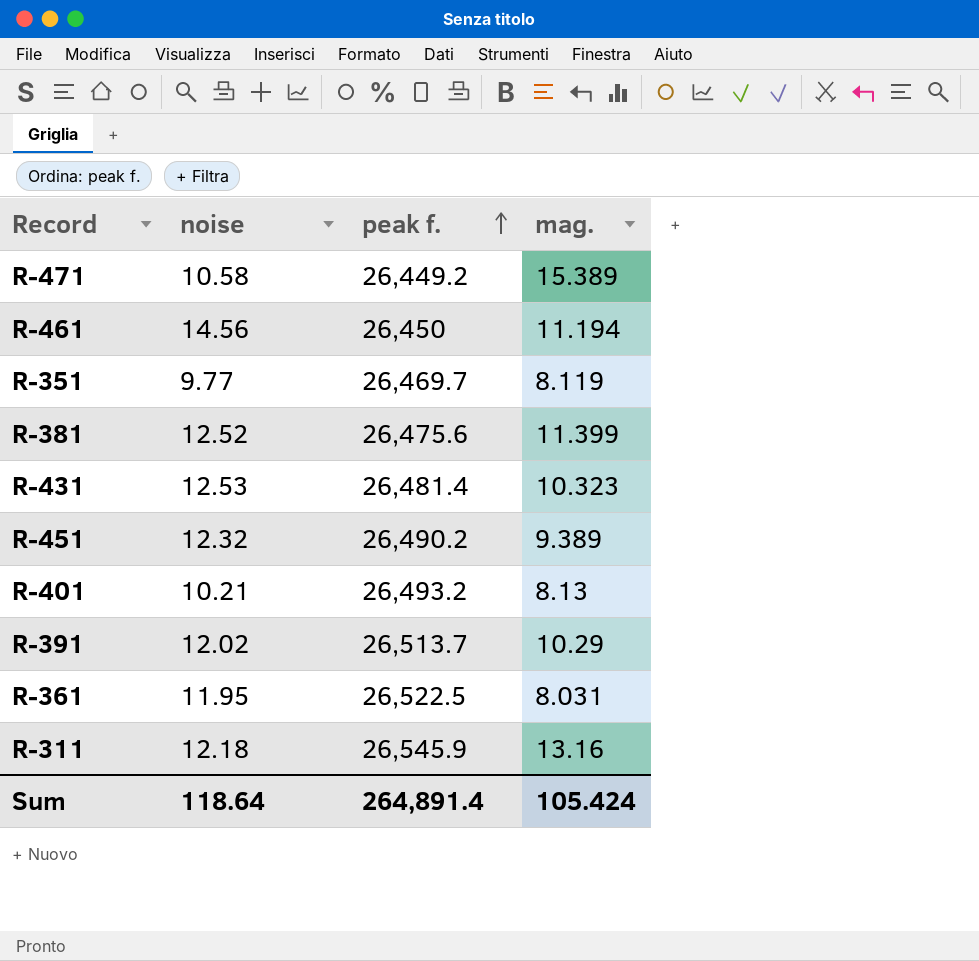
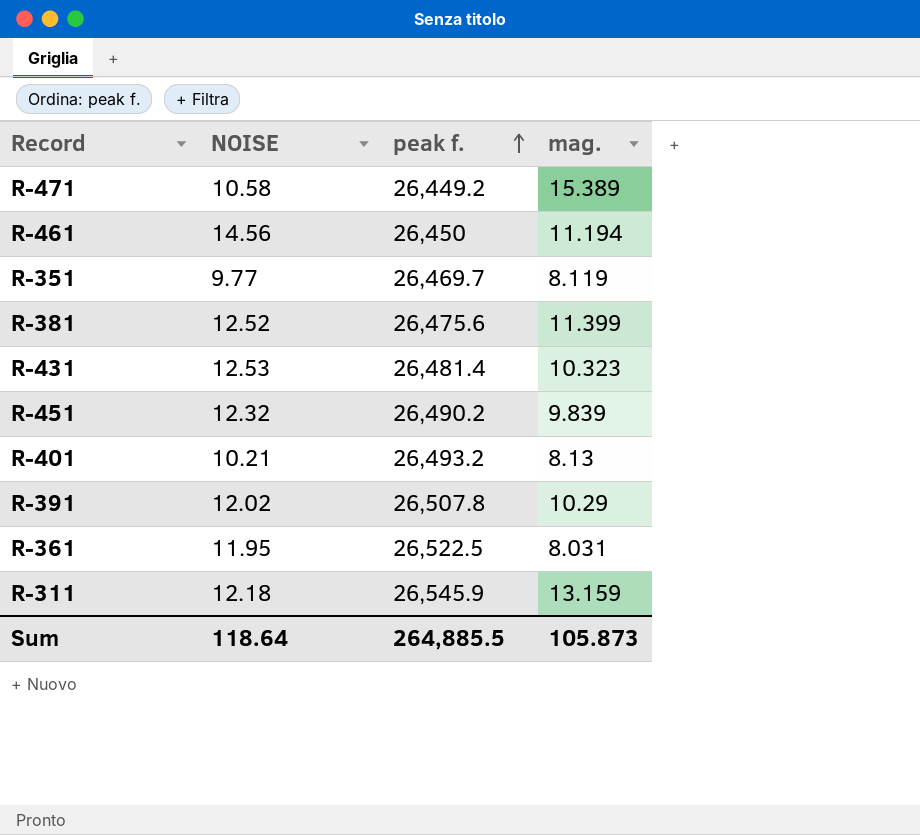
column name: noise -> NOISE
R-451 | mag.: 9.389 -> 9.839
R-391 | peak f.: 26,513.7 -> 26,507.8
R-311 | mag.: 13.16 -> 13.159
Sum | peak f.: 264,891.4 -> 264,885.5
Sum | mag.: 105.424 -> 105.873

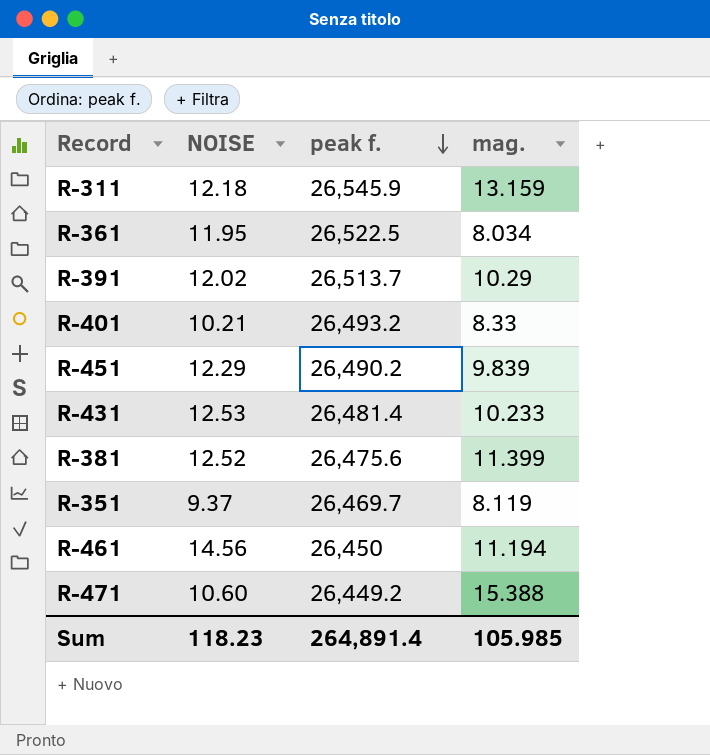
row order: peak f. ascending -> peak f. descending
R-361 | mag.: 8.031 -> 8.034
R-391 | peak f.: 26,507.8 -> 26,513.7
R-401 | mag.: 8.13 -> 8.33
R-451 | NOISE: 12.32 -> 12.29
R-431 | mag.: 10.323 -> 10.233
R-351 | NOISE: 9.77 -> 9.37
R-471 | NOISE: 10.58 -> 10.60
R-471 | mag.: 15.389 -> 15.388
Sum | NOISE: 118.64 -> 118.23
Sum | peak f.: 264,885.5 -> 264,891.4
Sum | mag.: 105.873 -> 105.985

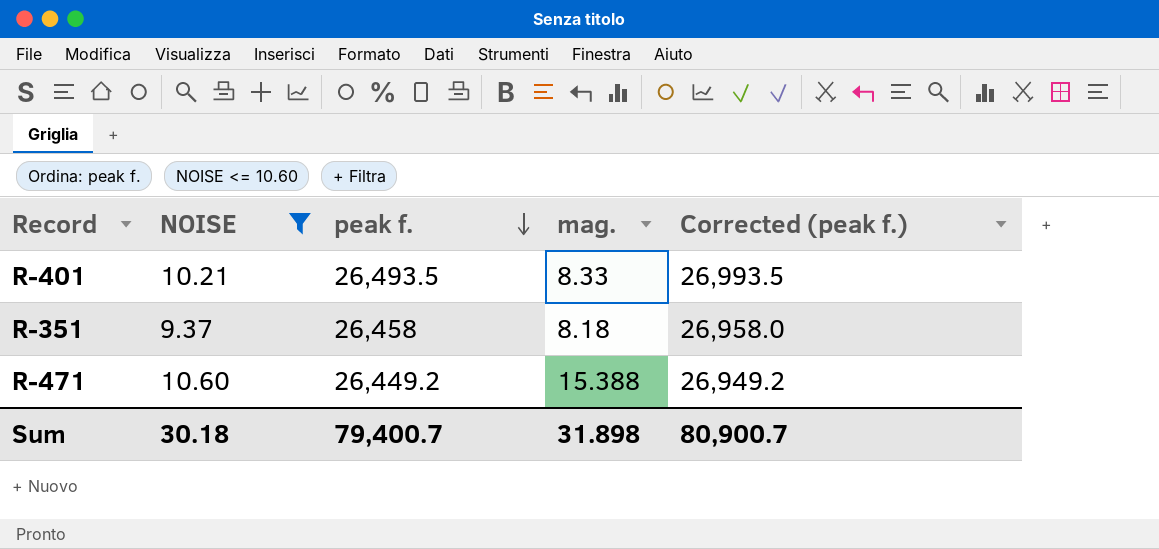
filter: none -> NOISE <= 10.60
column Corrected (peak f.) | formula: none -> [peak f.] + 500
R-401 | peak f.: 26,493.2 -> 26,493.5
R-351 | peak f.: 26,469.7 -> 26,458
R-351 | mag.: 8.119 -> 8.18
Sum | NOISE: 118.23 -> 30.18
Sum | peak f.: 264,891.4 -> 79,400.7
Sum | mag.: 105.985 -> 31.898

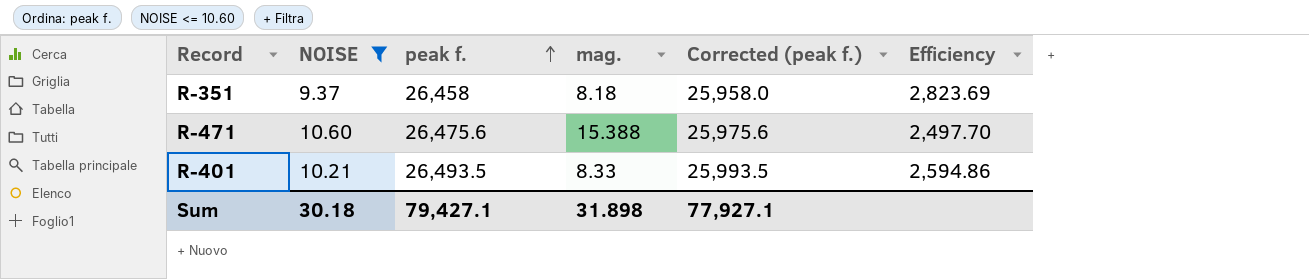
row order: peak f. descending -> peak f. ascending
column Corrected (peak f.) | formula: [peak f.] + 500 -> [peak f.] - 500
column Efficiency | formula: none -> [peak f.] / [NOISE]
R-471 | peak f.: 26,449.2 -> 26,475.6
Sum | peak f.: 79,400.7 -> 79,427.1
Sum | Corrected (peak f.): 80,900.7 -> 77,927.1

